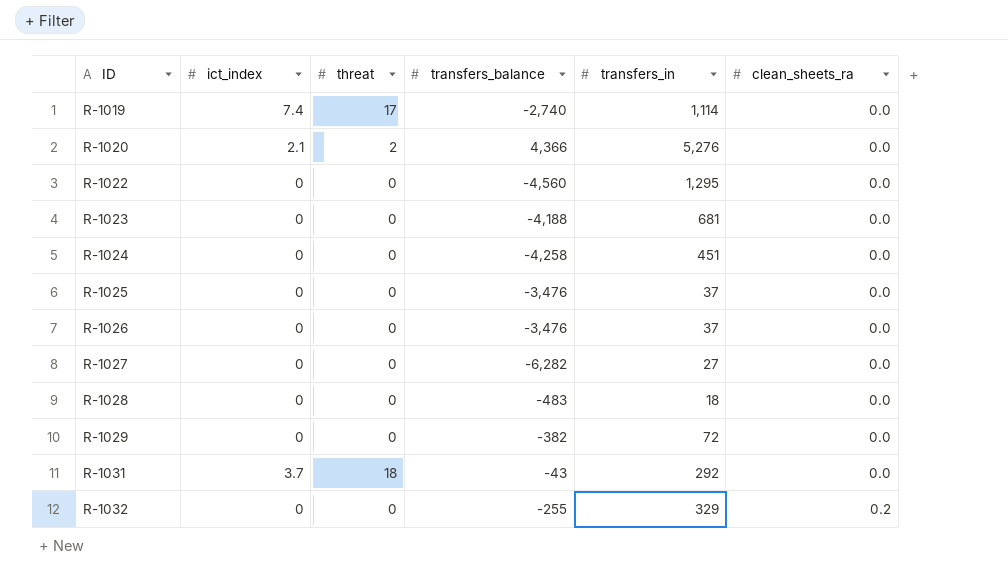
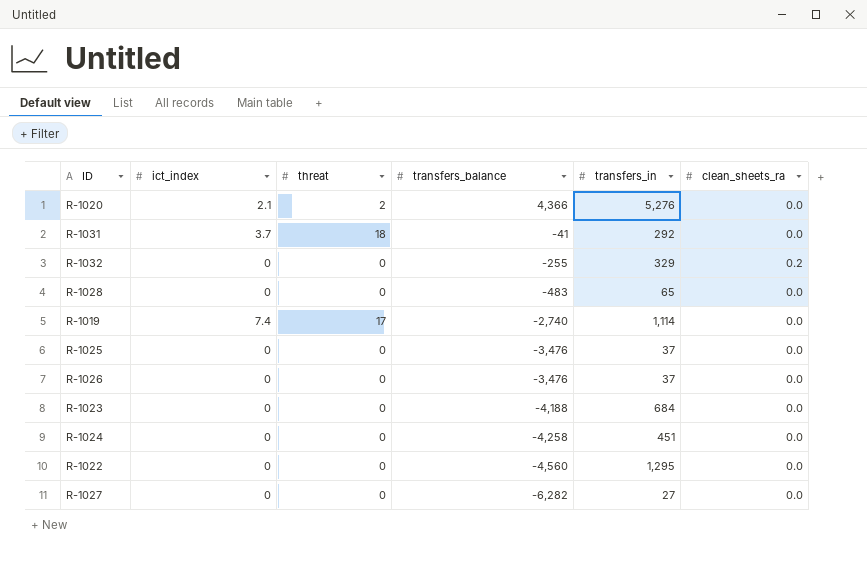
row order: ID ascending -> transfers_balance descending
row R-1029: 0 | 0 | -382 | 72 | 0.0 -> none
R-1031 | transfers_balance: -43 -> -41
R-1028 | transfers_in: 18 -> 65
R-1023 | transfers_in: 681 -> 684

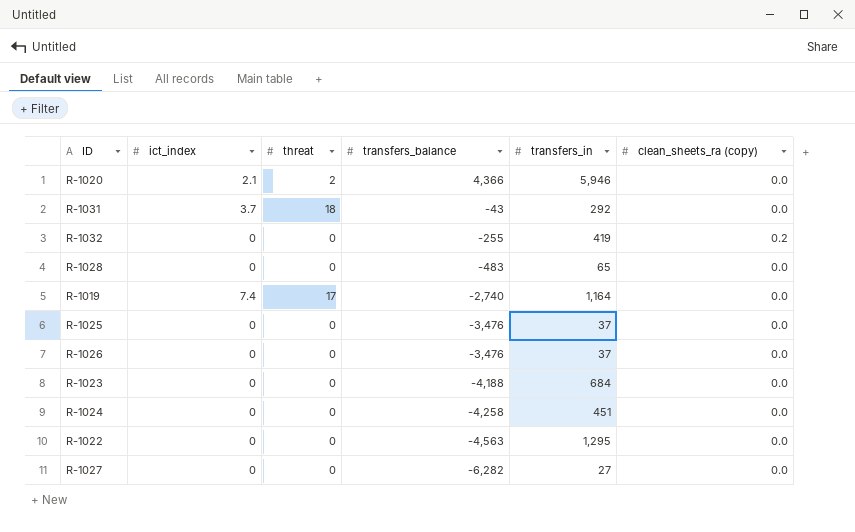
column name: clean_sheets_ra -> clean_sheets_ra (copy)
R-1020 | transfers_in: 5,276 -> 5,946
R-1031 | transfers_balance: -41 -> -43
R-1032 | transfers_in: 329 -> 419
R-1019 | transfers_in: 1,114 -> 1,164
R-1022 | transfers_balance: -4,560 -> -4,563

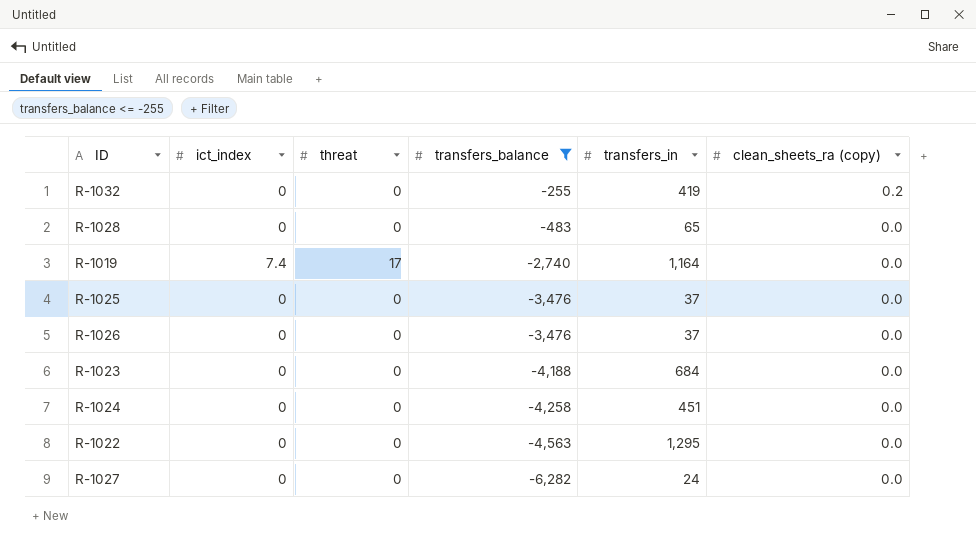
filter: none -> transfers_balance <= -255
R-1027 | transfers_in: 27 -> 24

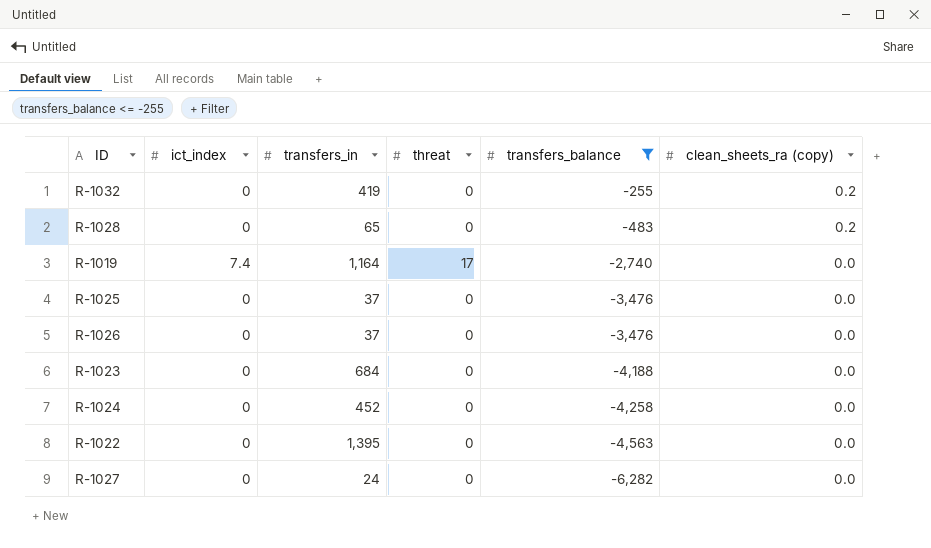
column transfers_in | position: 5 -> 3
R-1028 | clean_sheets_ra (copy): 0.0 -> 0.2
R-1024 | transfers_in: 451 -> 452
R-1022 | transfers_in: 1,295 -> 1,395

